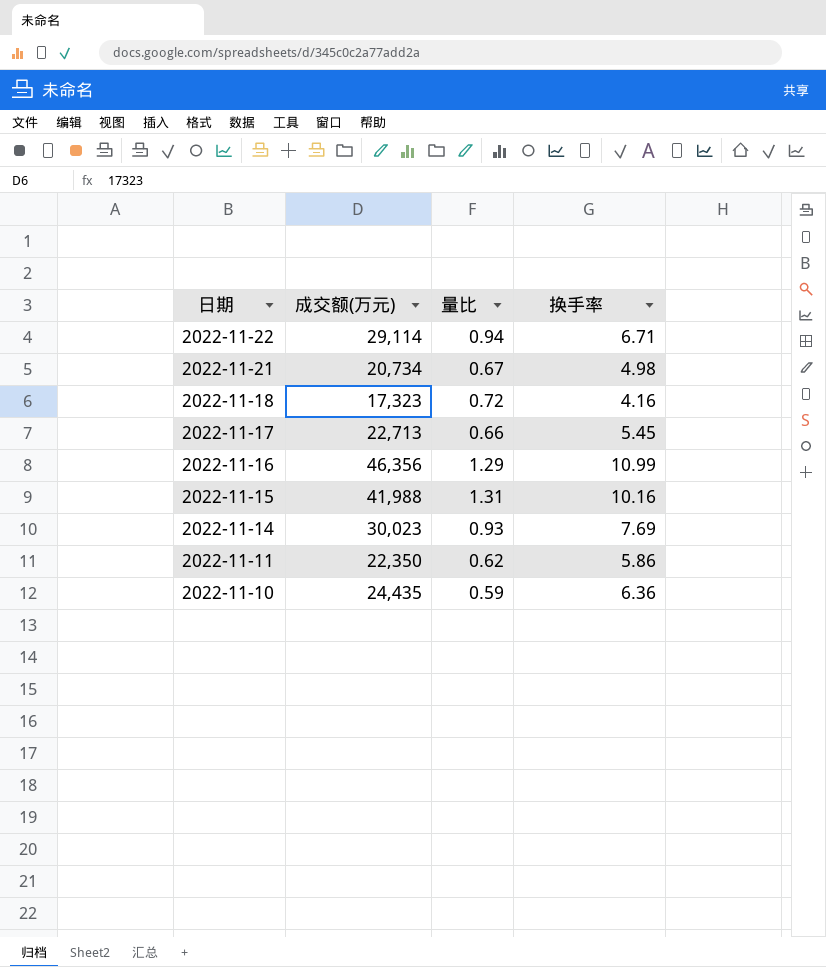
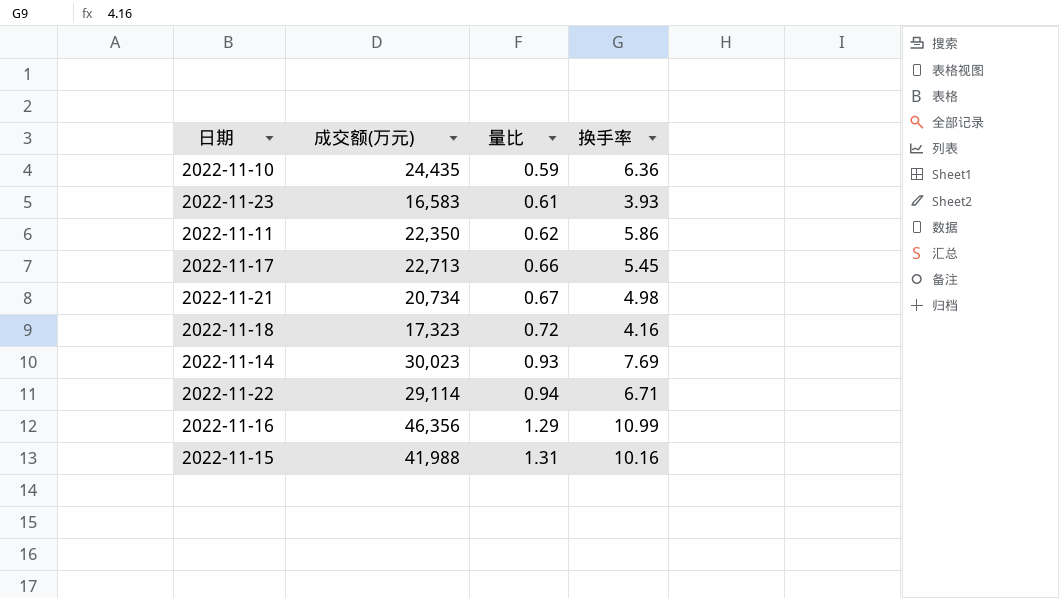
row order: 日期 descending -> 量比 ascending
row 2022-11-23: none -> 16,583 | 0.61 | 3.93

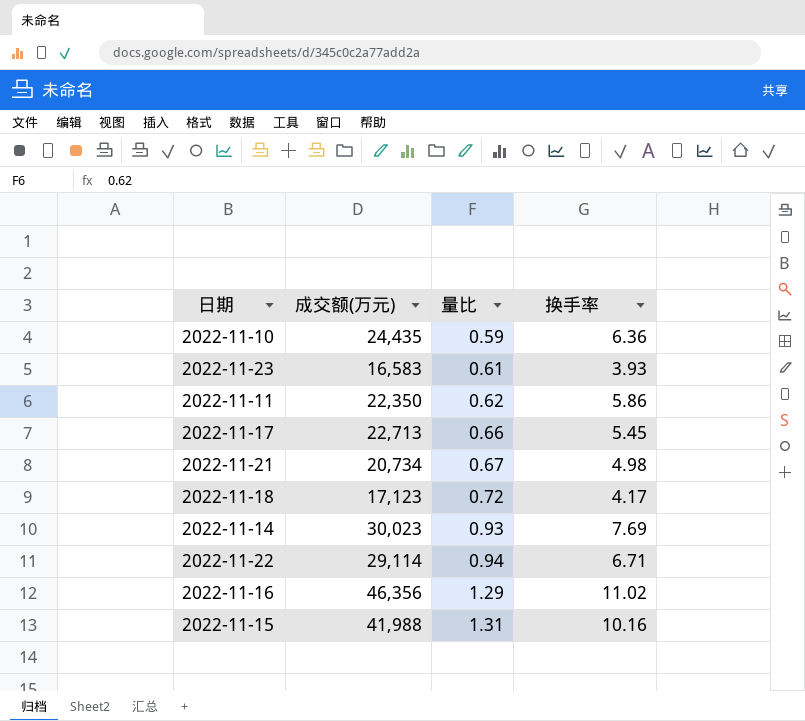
2022-11-18 | 成交额(万元): 17,323 -> 17,123
2022-11-18 | 换手率: 4.16 -> 4.17
2022-11-16 | 换手率: 10.99 -> 11.02

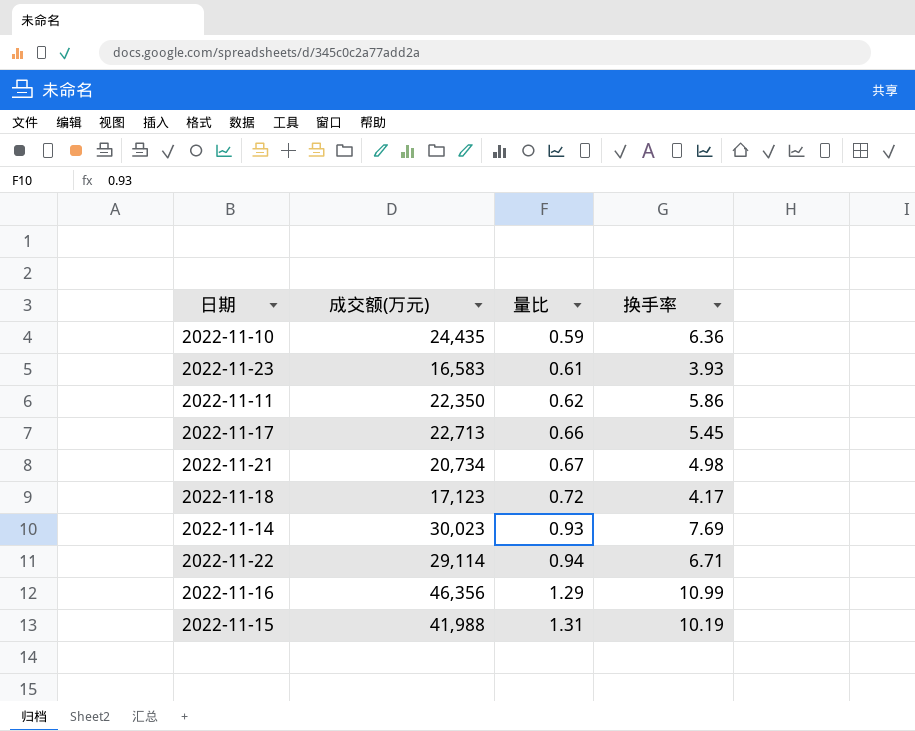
2022-11-16 | 换手率: 11.02 -> 10.99
2022-11-15 | 换手率: 10.16 -> 10.19

